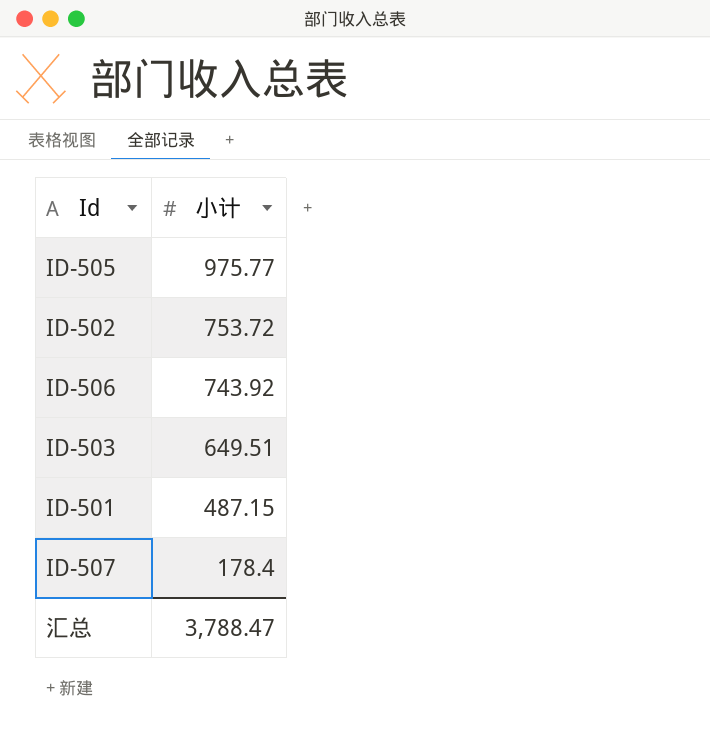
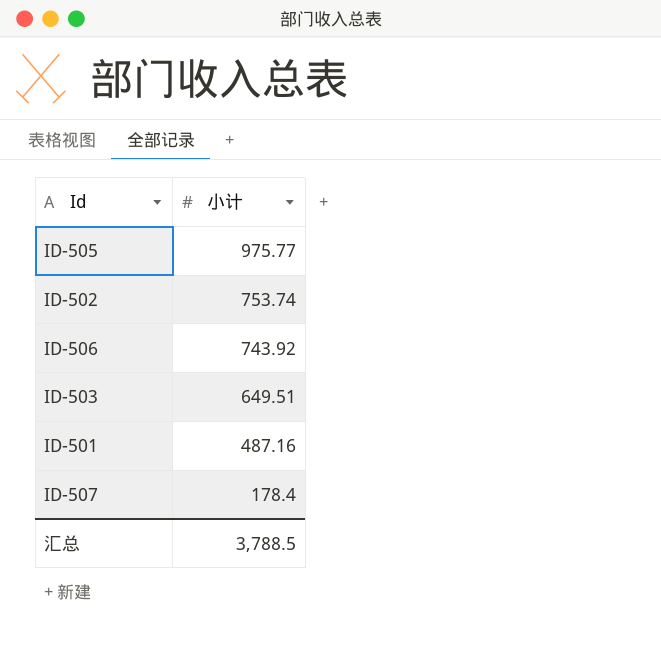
ID-502 | 小计: 753.72 -> 753.74
ID-501 | 小计: 487.15 -> 487.16
汇总 | 小计: 3,788.47 -> 3,788.5

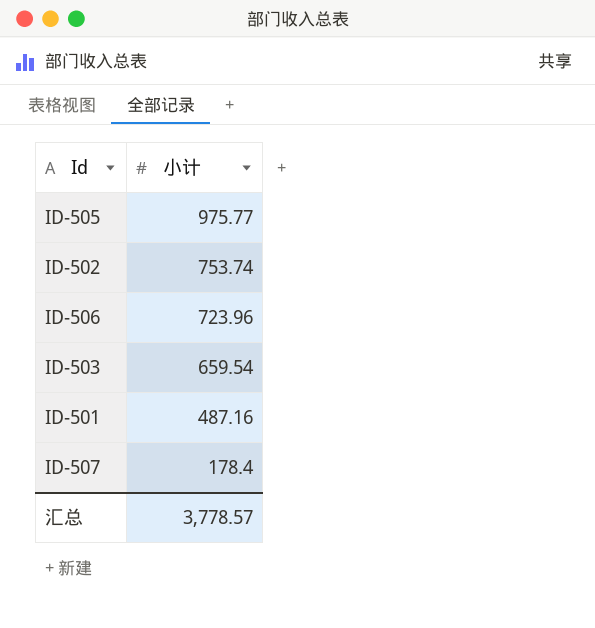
ID-506 | 小计: 743.92 -> 723.96
ID-503 | 小计: 649.51 -> 659.54
汇总 | 小计: 3,788.5 -> 3,778.57

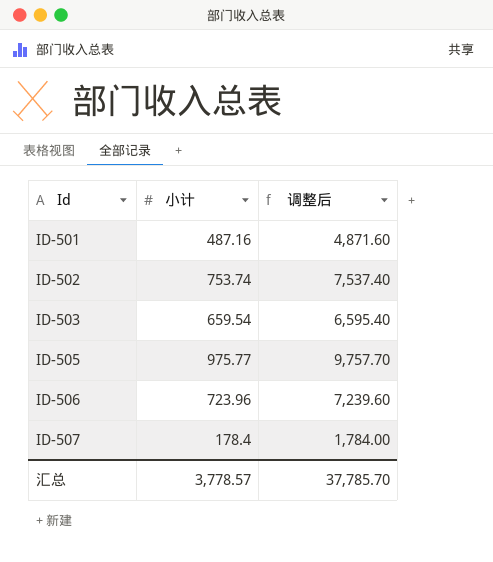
row order: 小计 descending -> Id ascending
column 调整后 | formula: none -> [小计] * 10

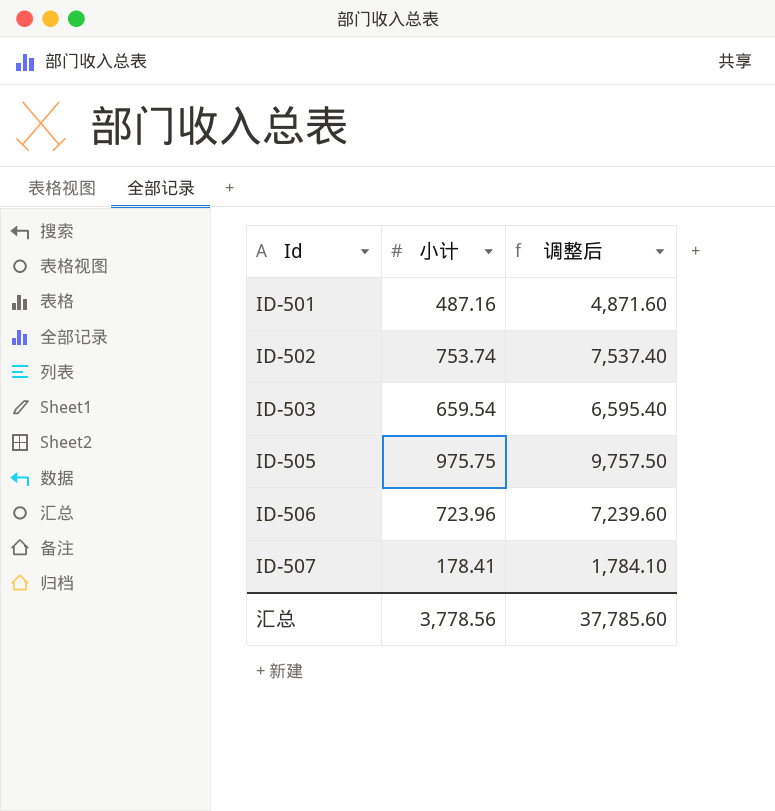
ID-505 | 小计: 975.77 -> 975.75
ID-505 | 调整后: 9,757.70 -> 9,757.50
ID-507 | 小计: 178.4 -> 178.41
ID-507 | 调整后: 1,784.00 -> 1,784.10
汇总 | 小计: 3,778.57 -> 3,778.56
汇总 | 调整后: 37,785.70 -> 37,785.60

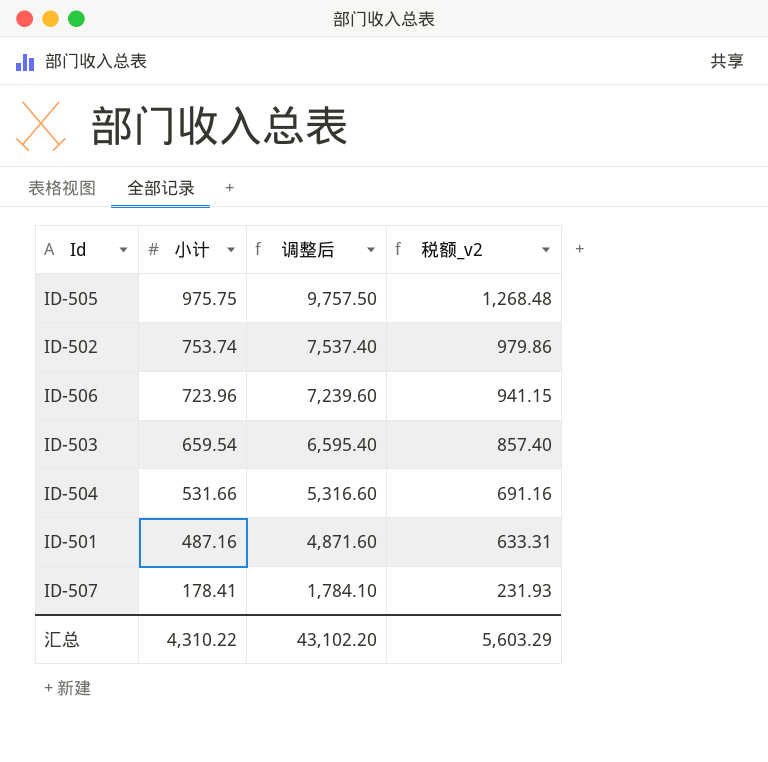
row order: Id ascending -> 小计 descending
column 税额_v2 | formula: none -> [小计] * 1.3
row ID-504: none -> 531.66 | 5,316.60 | 691.16
汇总 | 小计: 3,778.56 -> 4,310.22
汇总 | 调整后: 37,785.60 -> 43,102.20

